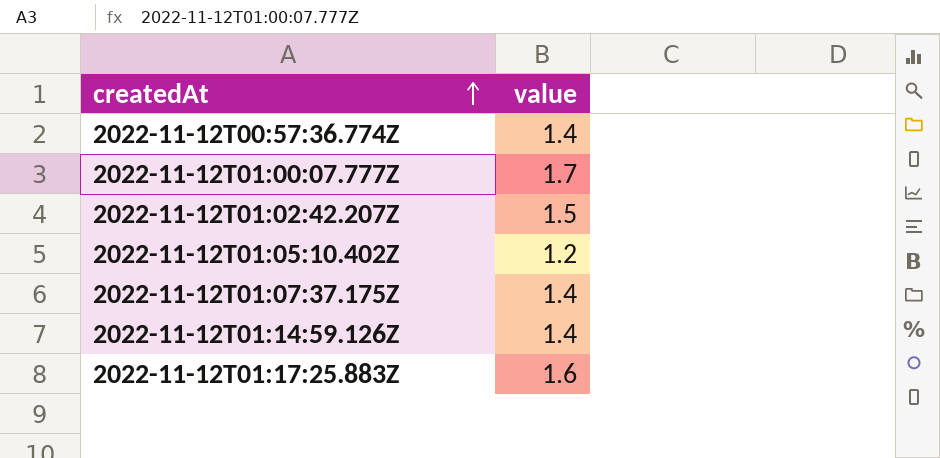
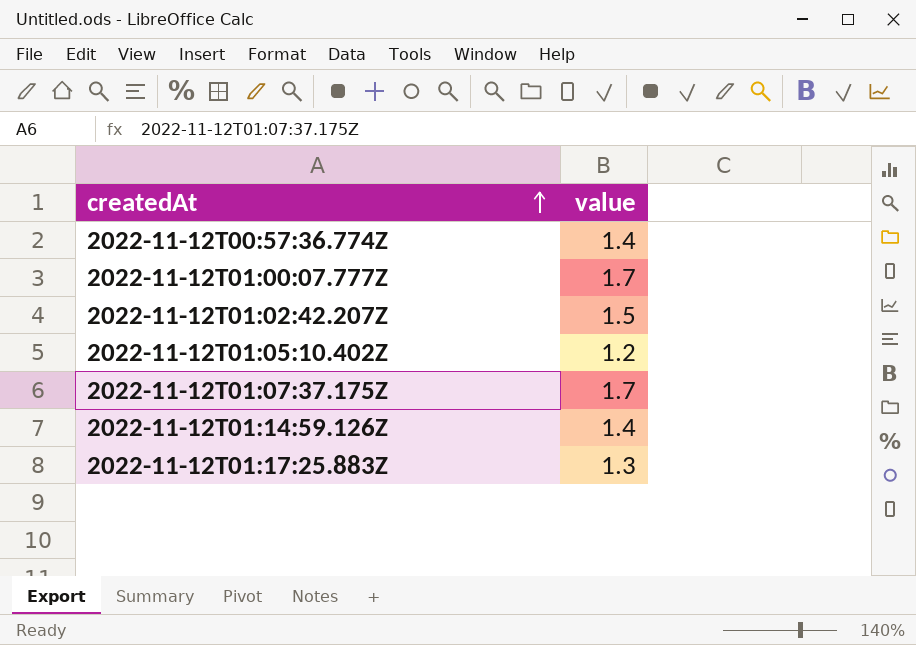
2022-11-12T01:07:37.175Z | value: 1.4 -> 1.7
2022-11-12T01:17:25.883Z | value: 1.6 -> 1.3

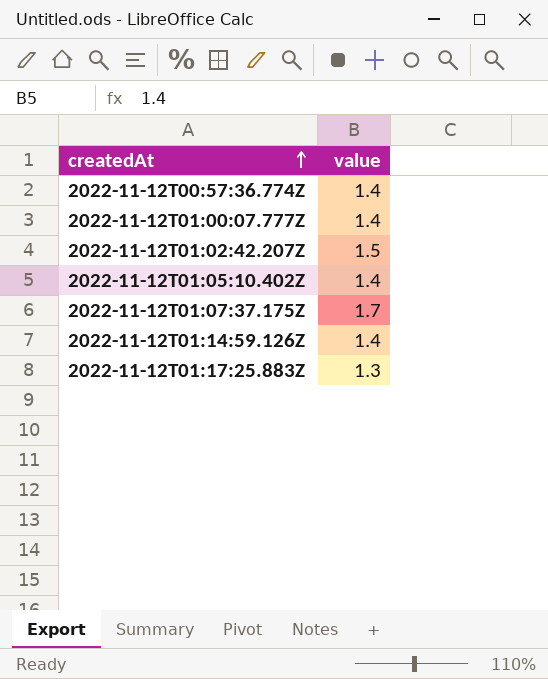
2022-11-12T01:00:07.777Z | value: 1.7 -> 1.4
2022-11-12T01:05:10.402Z | value: 1.2 -> 1.4

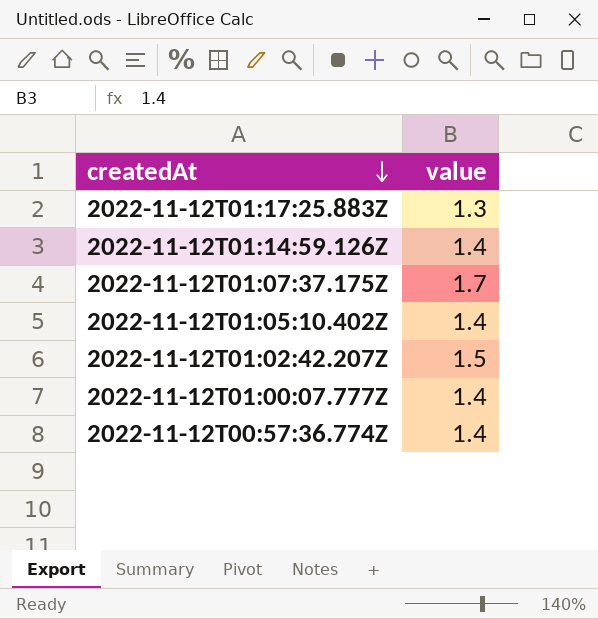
row order: createdAt ascending -> createdAt descending

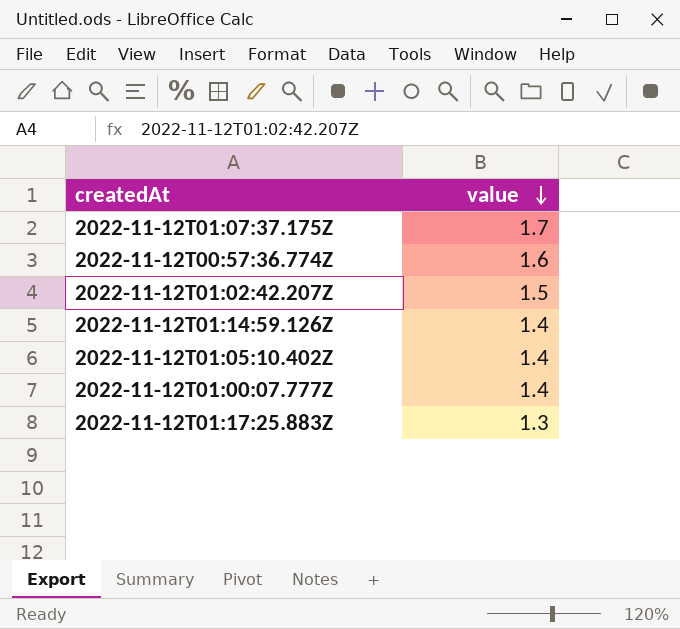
row order: createdAt descending -> value descending
2022-11-12T00:57:36.774Z | value: 1.4 -> 1.6

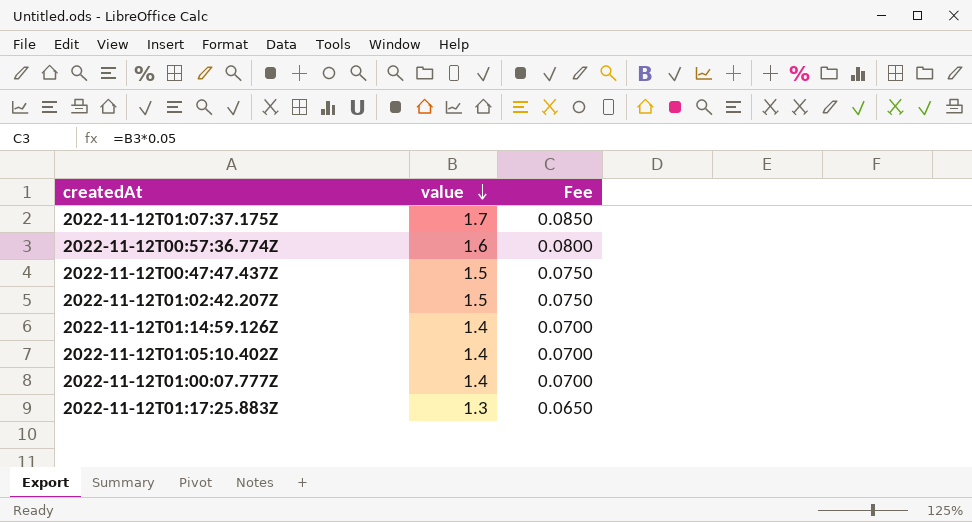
column Fee | formula: none -> [value] * 0.05
row 2022-11-12T00:47:47.437Z: none -> 1.5 | 0.0750

